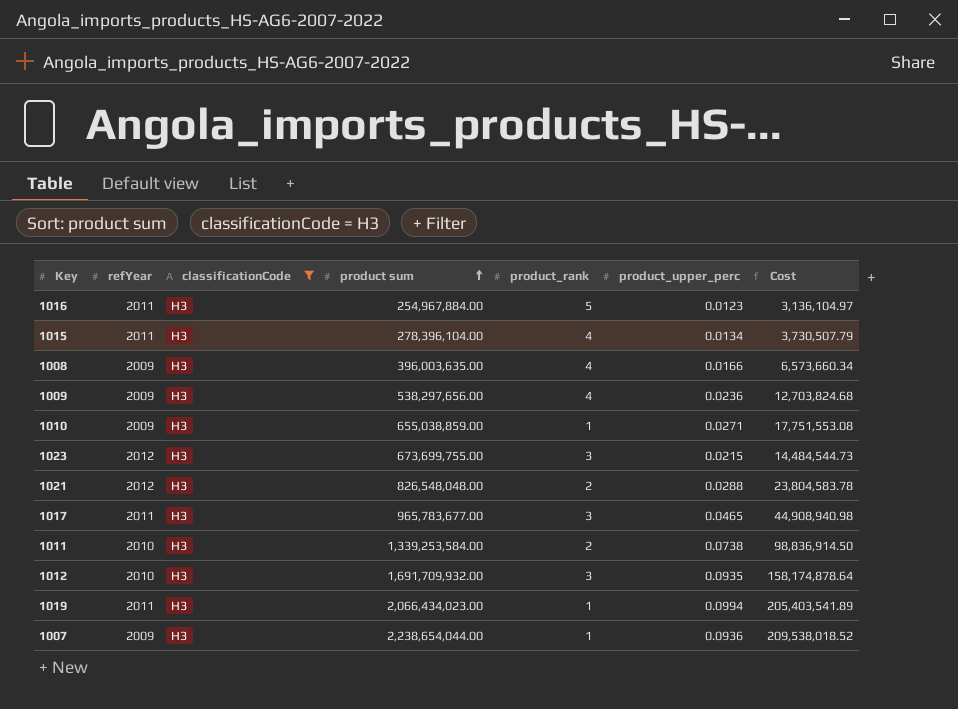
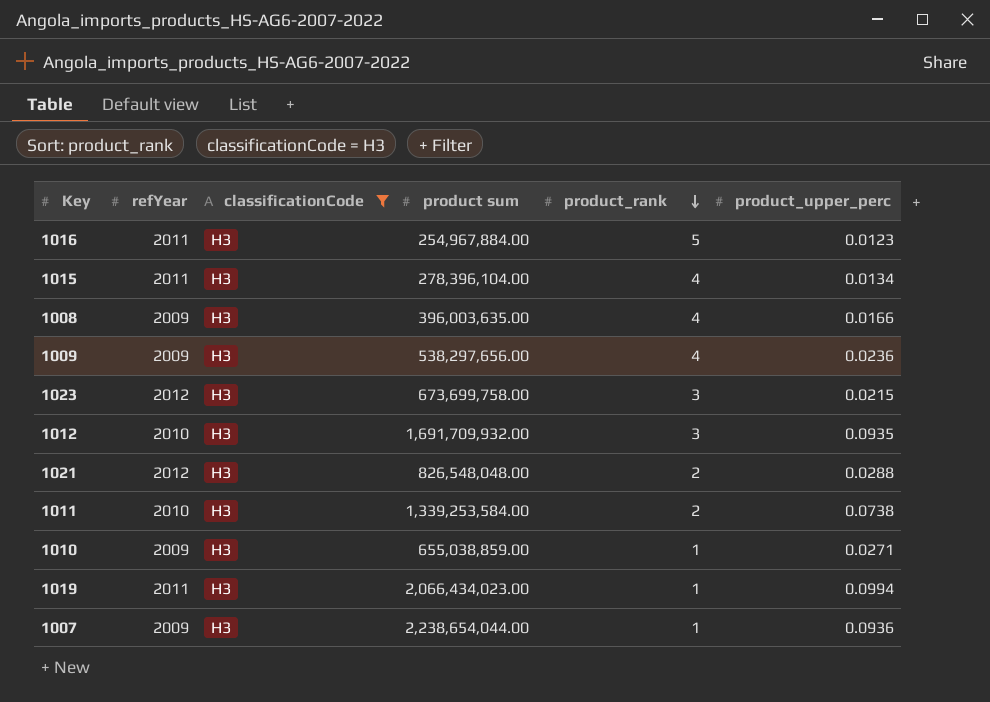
row order: product sum ascending -> product_rank descending
column Cost | formula: [product sum] * [product_upper_perc] -> none
row 1017: 2011 | H3 | 965,783,677.00 | 3 | 0.0465 | 44,908,940.98 -> none
1023 | product sum: 673,699,755.00 -> 673,699,758.00

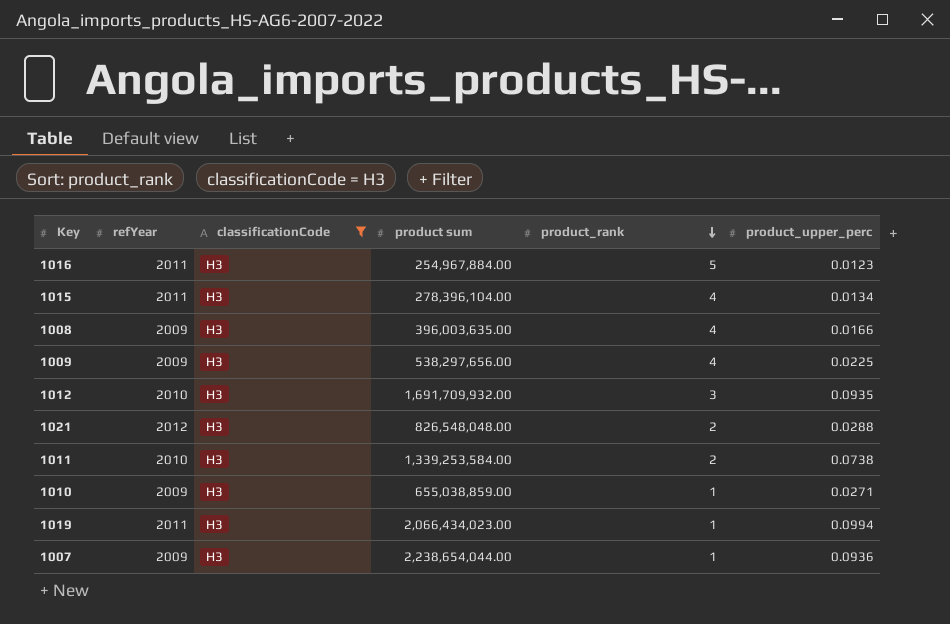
row 1023: 2012 | H3 | 673,699,758.00 | 3 | 0.0215 -> none
1009 | product_upper_perc: 0.0236 -> 0.0225

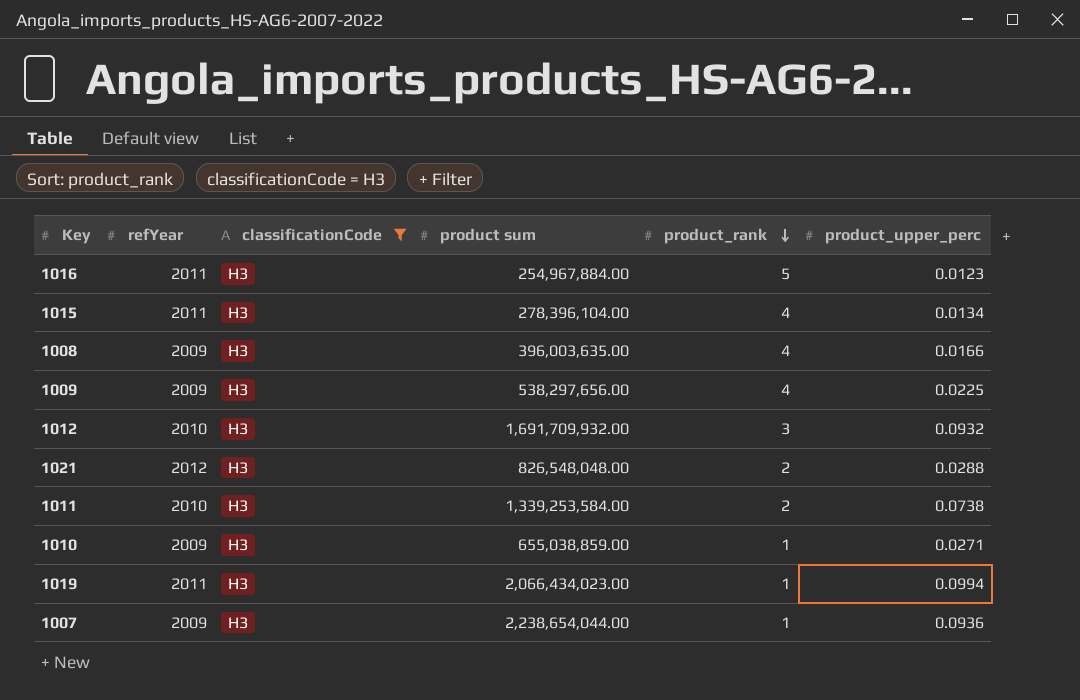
1012 | product_upper_perc: 0.0935 -> 0.0932

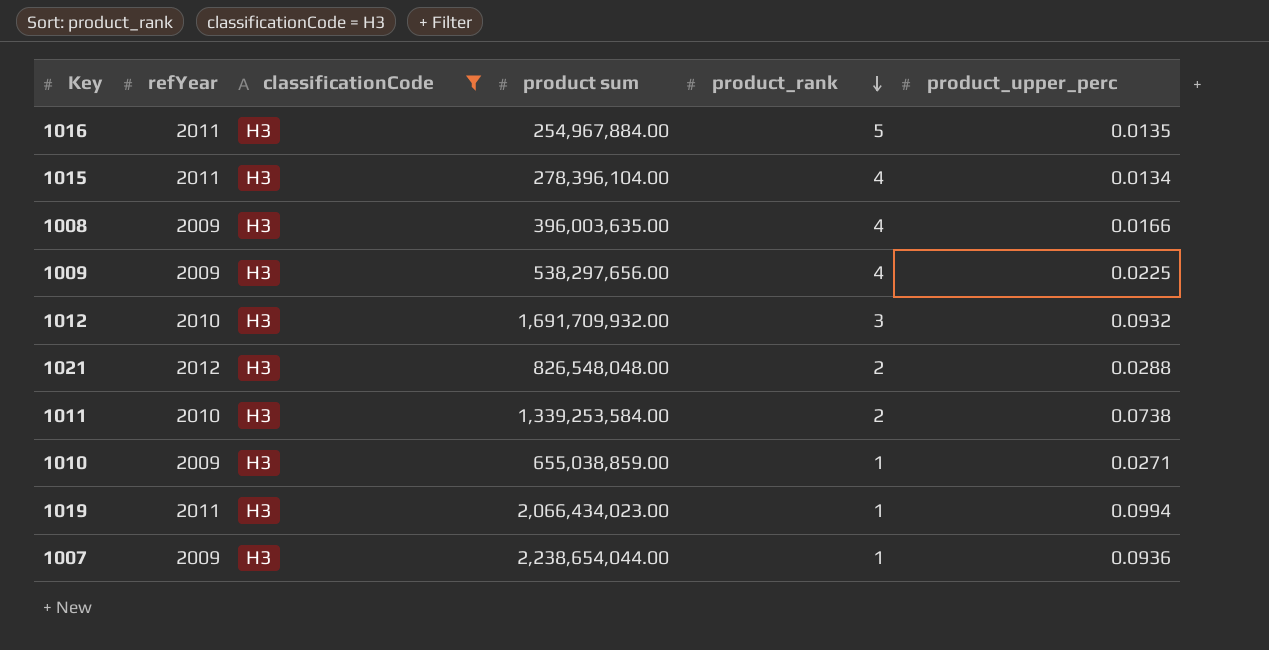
1016 | product_upper_perc: 0.0123 -> 0.0135

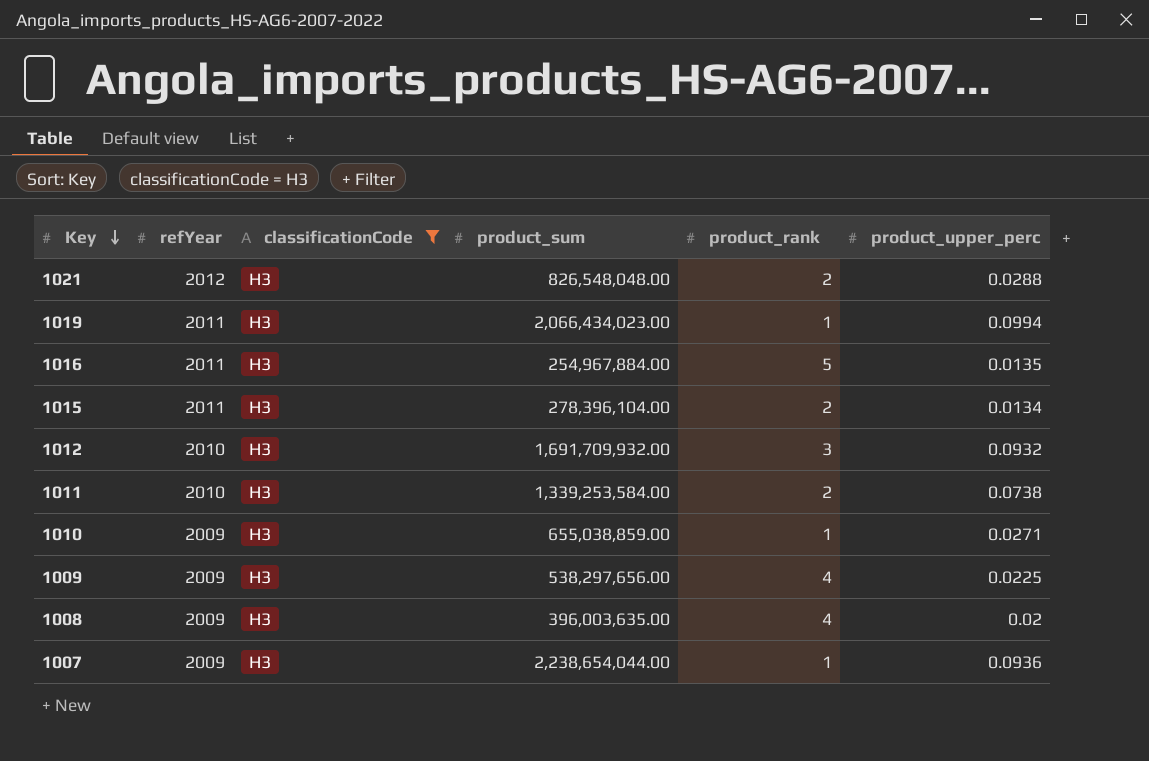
row order: product_rank descending -> Key descending
column name: product sum -> product_sum
1015 | product_rank: 4 -> 2
1008 | product_upper_perc: 0.0166 -> 0.02

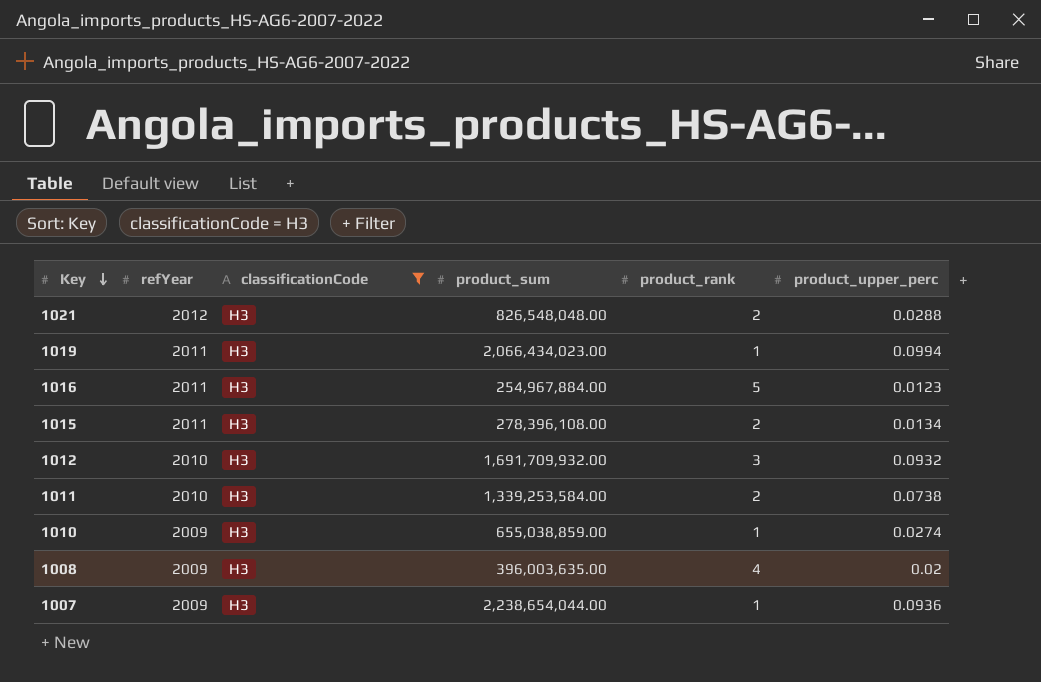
row 1009: 2009 | H3 | 538,297,656.00 | 4 | 0.0225 -> none
1016 | product_upper_perc: 0.0135 -> 0.0123
1015 | product_sum: 278,396,104.00 -> 278,396,108.00
1010 | product_upper_perc: 0.0271 -> 0.0274

